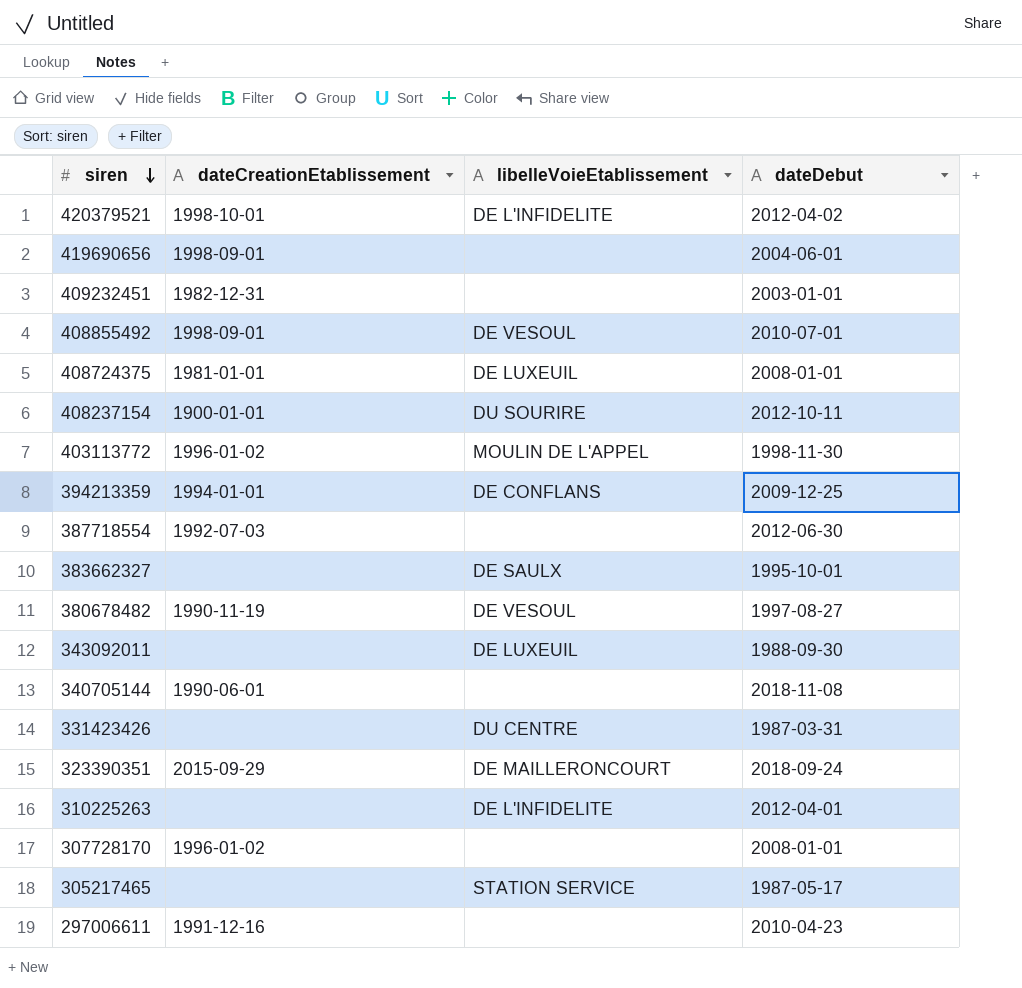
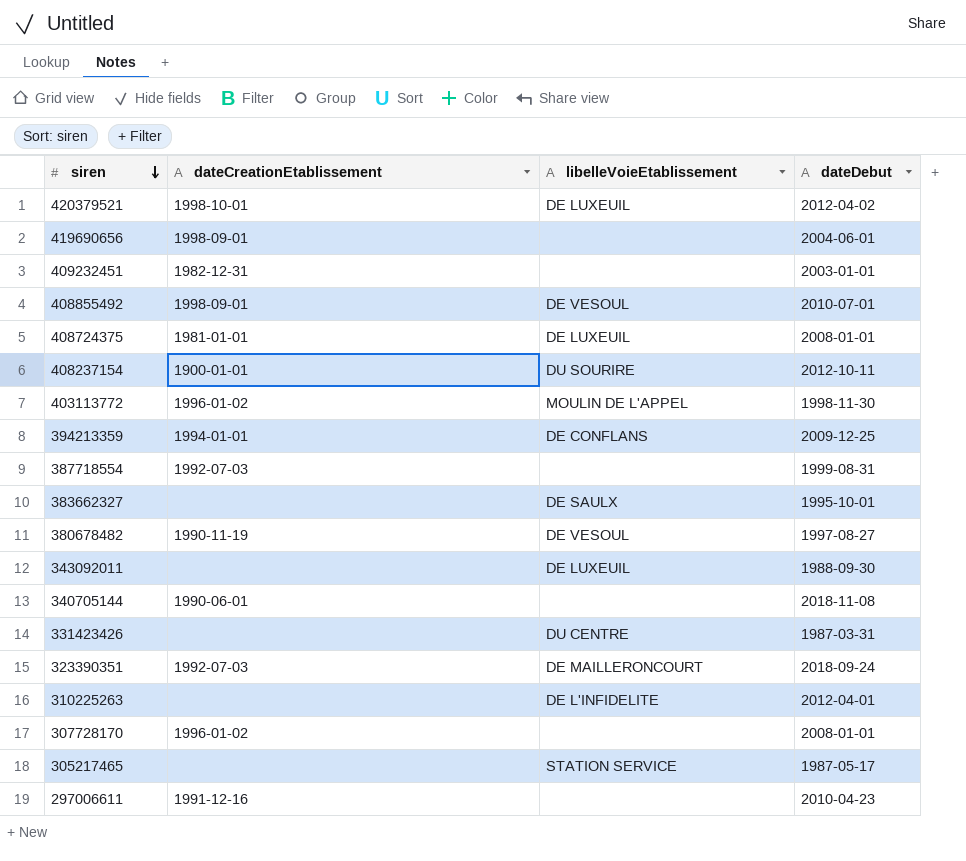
420379521 | libelleVoieEtablissement: DE L'INFIDELITE -> DE LUXEUIL
387718554 | dateDebut: 2012-06-30 -> 1999-08-31
323390351 | dateCreationEtablissement: 2015-09-29 -> 1992-07-03

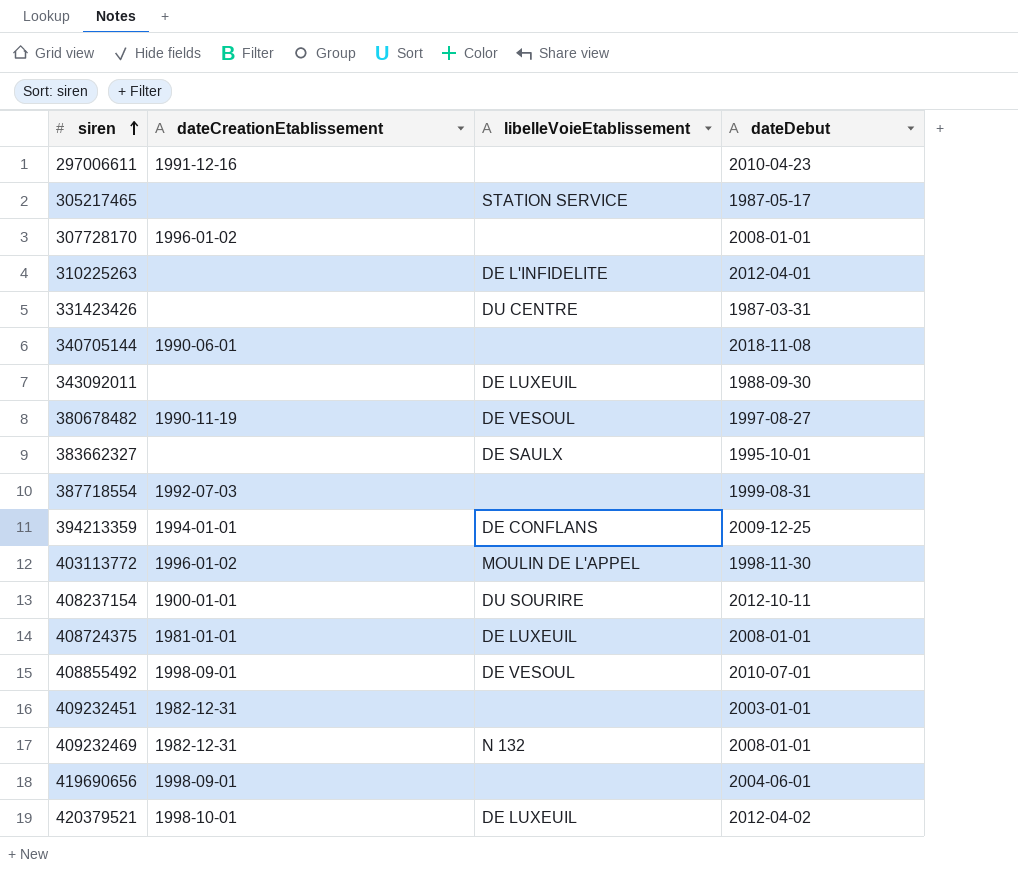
row order: siren descending -> siren ascending
row 323390351: 1992-07-03 | DE MAILLERONCOURT | 2018-09-24 -> none
row 409232469: none -> 1982-12-31 | N 132 | 2008-01-01

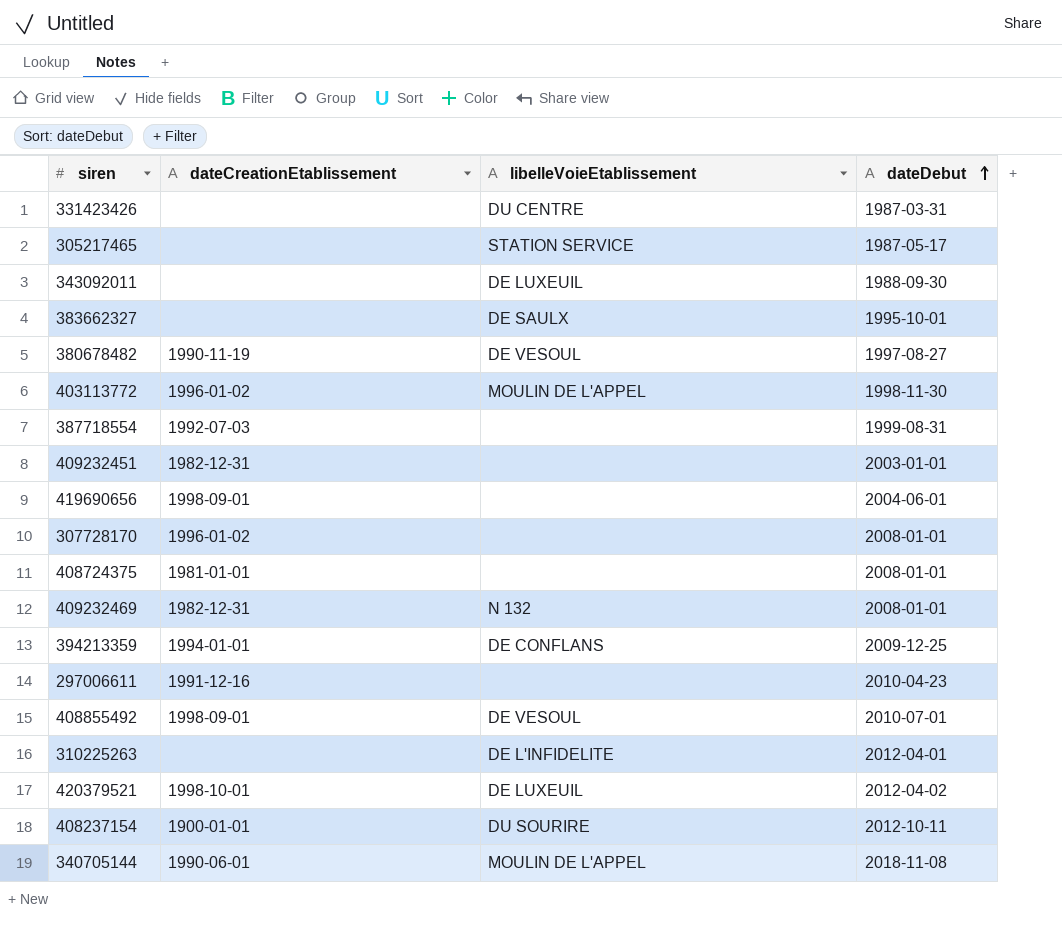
row order: siren ascending -> dateDebut ascending
408724375 | libelleVoieEtablissement: DE LUXEUIL -> none
340705144 | libelleVoieEtablissement: none -> MOULIN DE L'APPEL

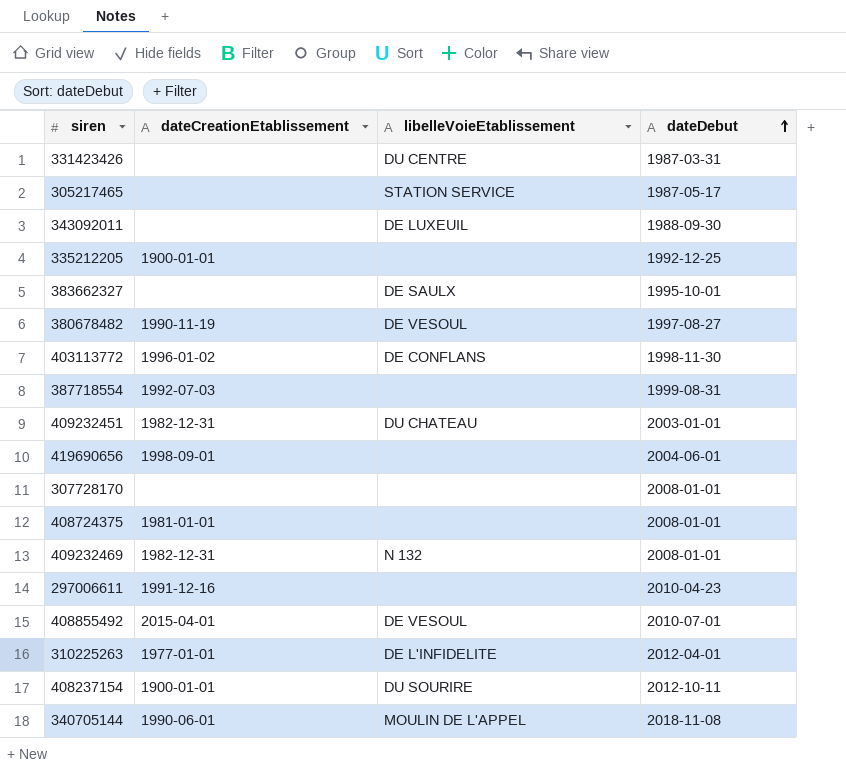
row 394213359: 1994-01-01 | DE CONFLANS | 2009-12-25 -> none
row 420379521: 1998-10-01 | DE LUXEUIL | 2012-04-02 -> none
row 335212205: none -> 1900-01-01 | none | 1992-12-25
403113772 | libelleVoieEtablissement: MOULIN DE L'APPEL -> DE CONFLANS
409232451 | libelleVoieEtablissement: none -> DU CHATEAU
307728170 | dateCreationEtablissement: 1996-01-02 -> none
408855492 | dateCreationEtablissement: 1998-09-01 -> 2015-04-01
310225263 | dateCreationEtablissement: none -> 1977-01-01

